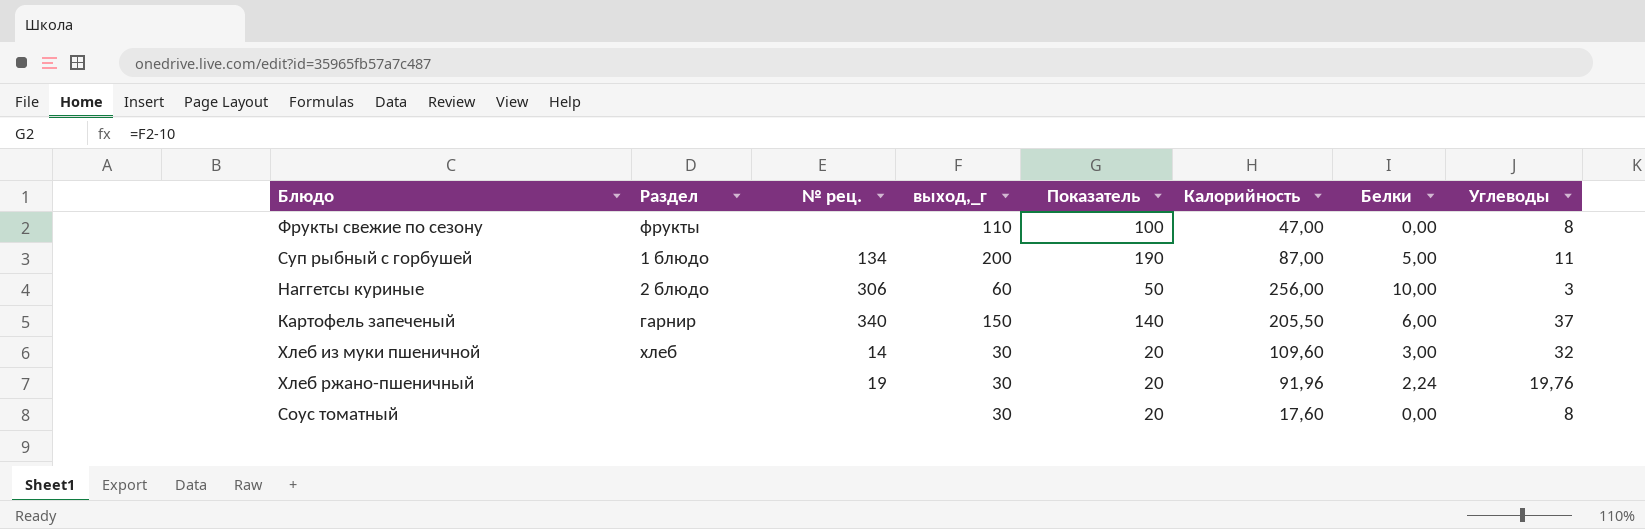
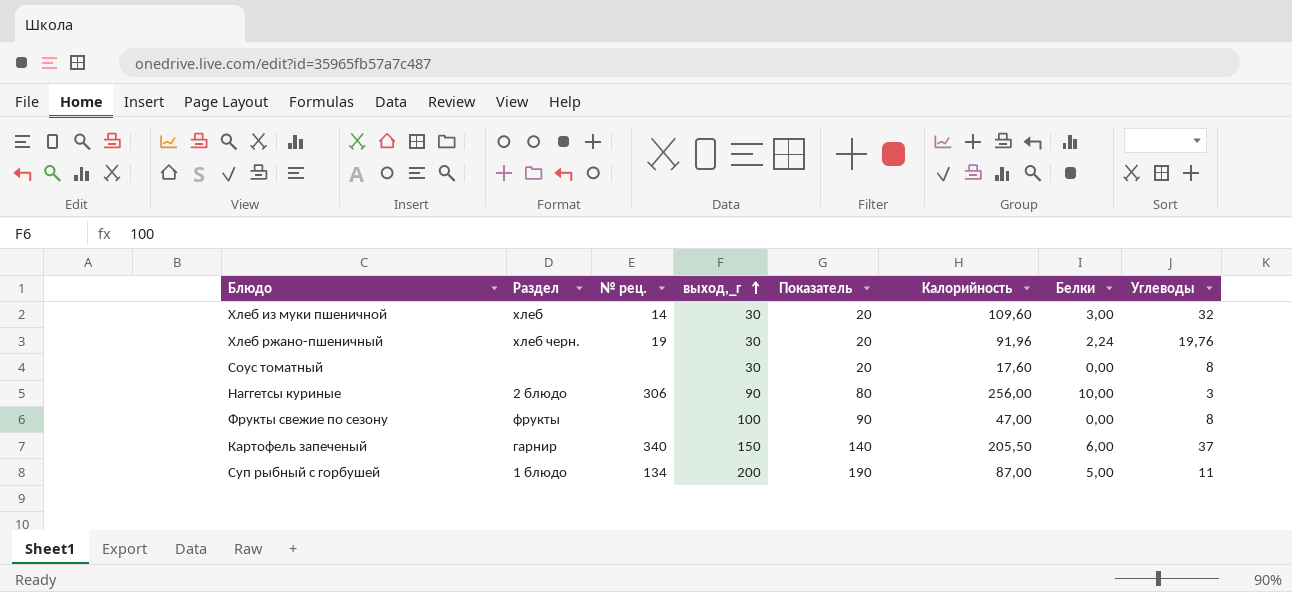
row order: none -> выход,_г ascending
Хлеб ржано-пшеничный | Раздел: none -> хлеб черн.
Наггетсы куриные | выход,_г: 60 -> 90
Наггетсы куриные | Показатель: 50 -> 80
Фрукты свежие по сезону | выход,_г: 110 -> 100
Фрукты свежие по сезону | Показатель: 100 -> 90

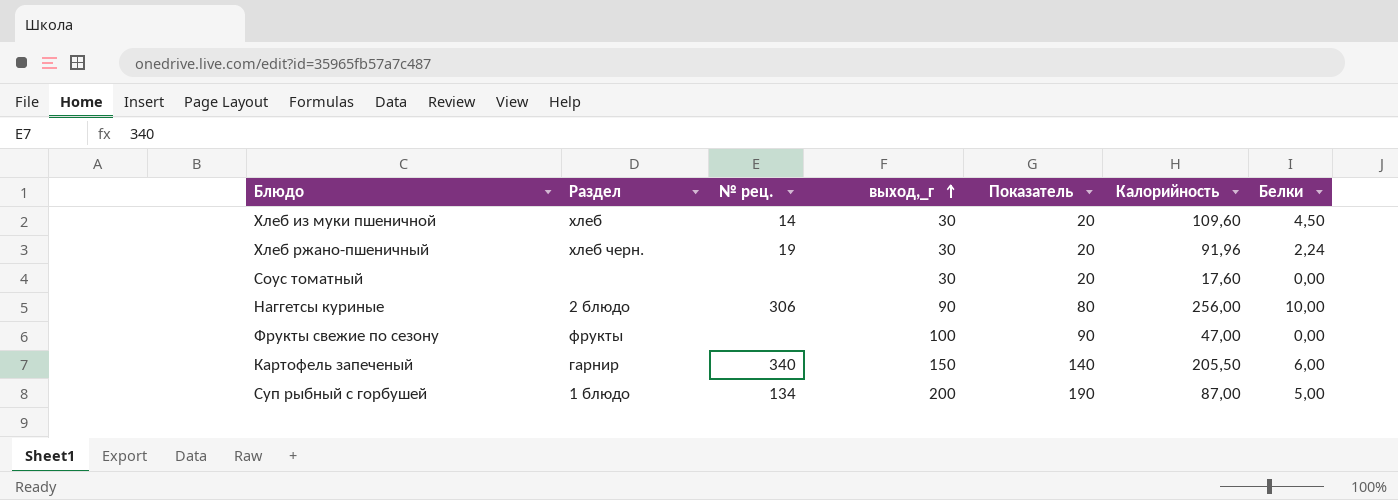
column Углеводы | position: 8 -> none
Хлеб из муки пшеничной | Белки: 3,00 -> 4,50

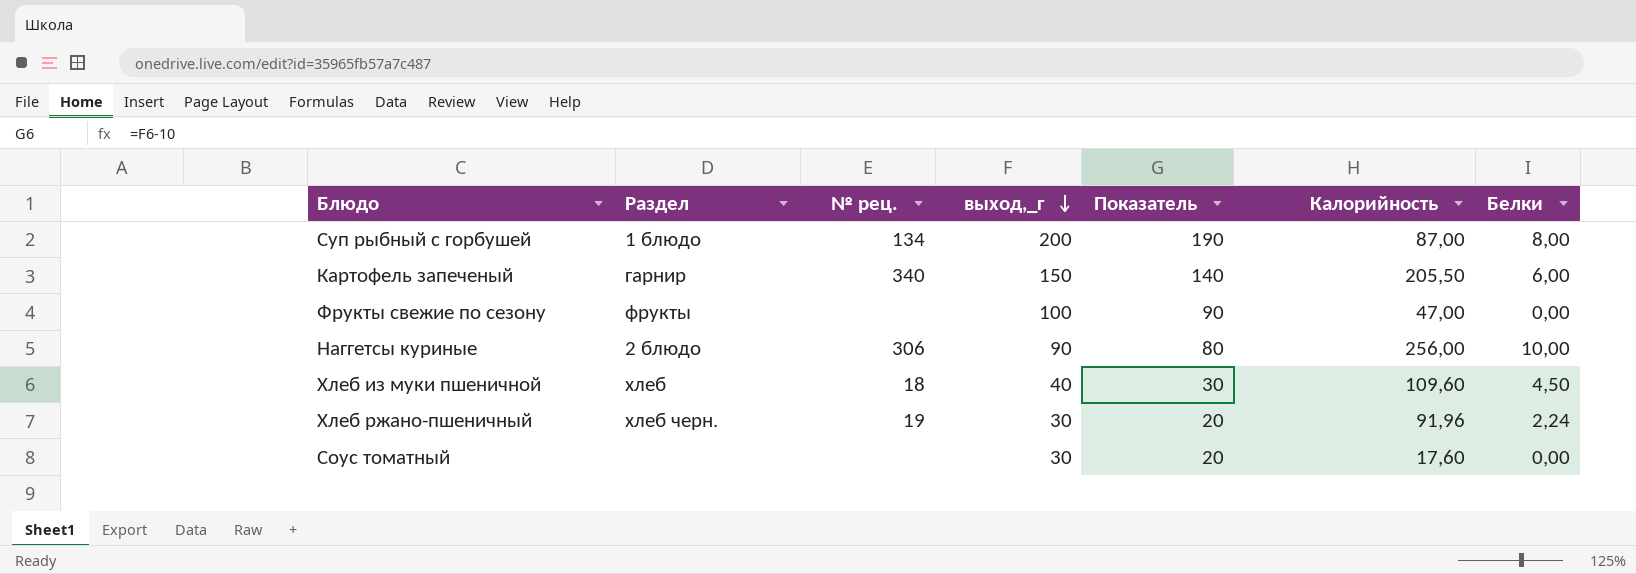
row order: выход,_г ascending -> выход,_г descending
Суп рыбный с горбушей | Белки: 5,00 -> 8,00
Хлеб из муки пшеничной | № рец.: 14 -> 18
Хлеб из муки пшеничной | выход,_г: 30 -> 40
Хлеб из муки пшеничной | Показатель: 20 -> 30

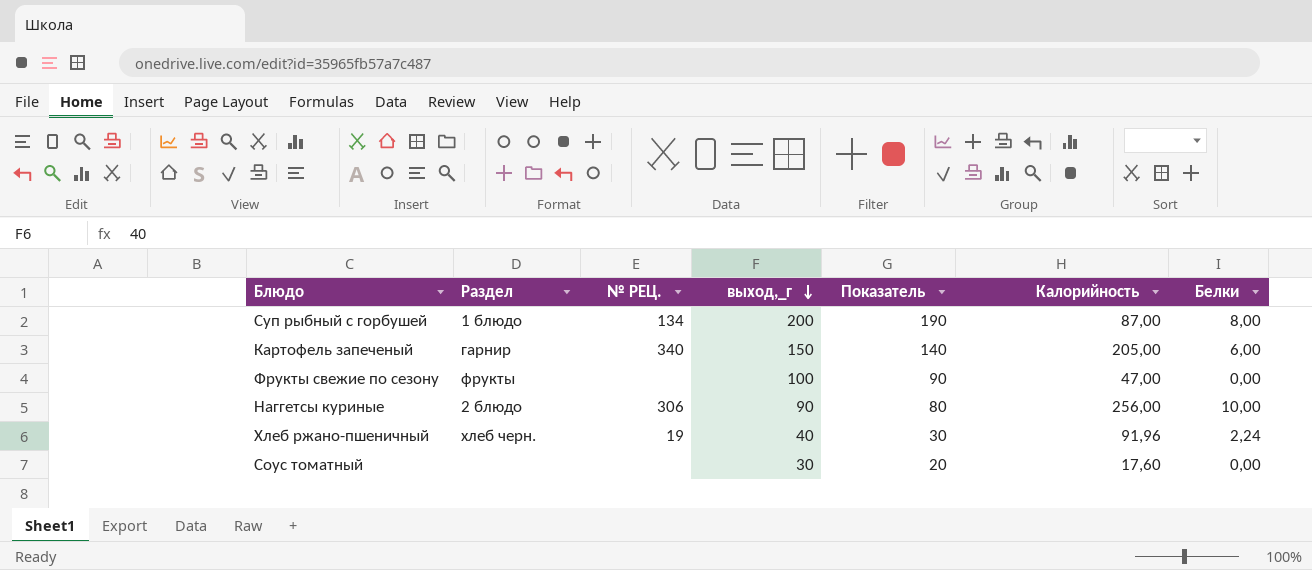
column name: № рец. -> № РЕЦ.
row Хлеб из муки пшеничной: хлеб | 18 | 40 | 30 | 109,60 | 4,50 -> none
Картофель запеченый | Калорийность: 205,50 -> 205,00
Хлеб ржано-пшеничный | выход,_г: 30 -> 40
Хлеб ржано-пшеничный | Показатель: 20 -> 30

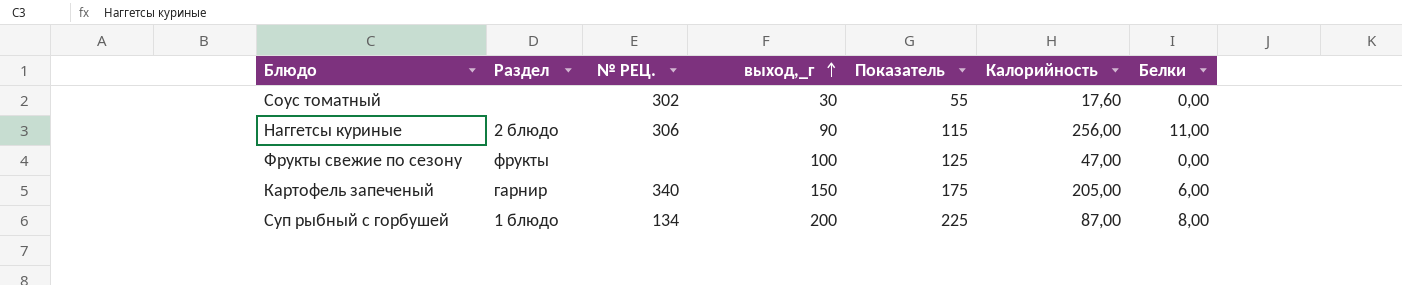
row order: выход,_г descending -> выход,_г ascending
column Показатель | formula: [выход,_г] - 10 -> [выход,_г] + 25
row Хлеб ржано-пшеничный: хлеб черн. | 19 | 40 | 30 | 91,96 | 2,24 -> none
Соус томатный | № РЕЦ.: none -> 302
Наггетсы куриные | Белки: 10,00 -> 11,00

